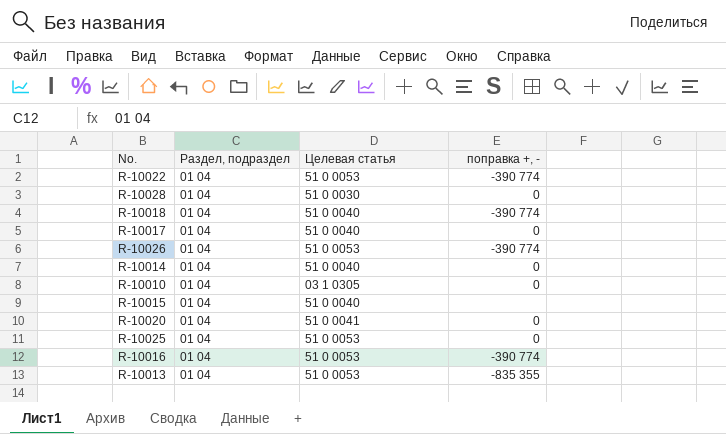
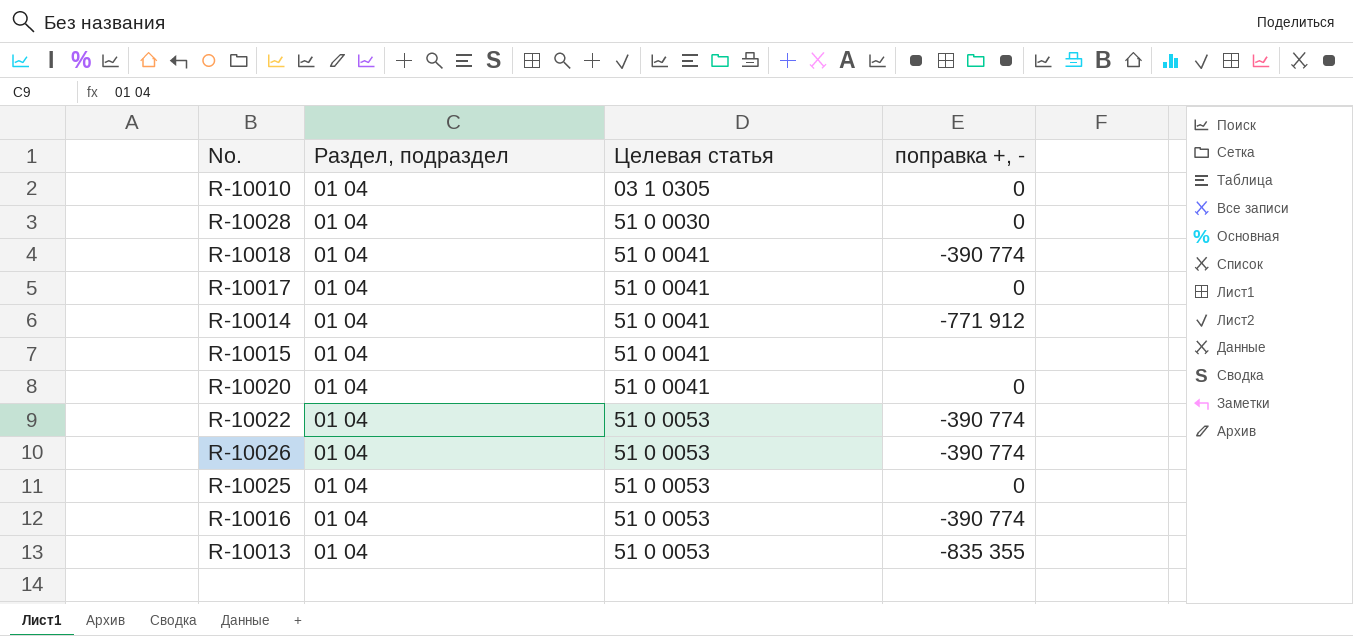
row order: none -> Целевая статья ascending
R-10018 | Целевая статья: 51 0 0040 -> 51 0 0041
R-10017 | Целевая статья: 51 0 0040 -> 51 0 0041
R-10014 | Целевая статья: 51 0 0040 -> 51 0 0041
R-10014 | поправка +, -: 0 -> -771 912
R-10015 | Целевая статья: 51 0 0040 -> 51 0 0041

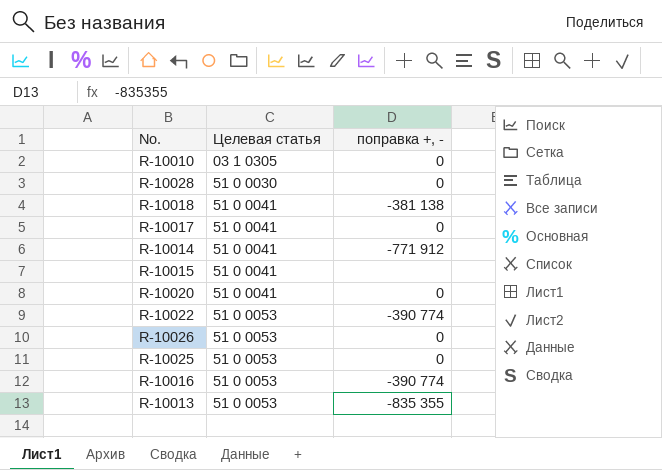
column Раздел, подраздел | position: 2 -> none
R-10018 | поправка +, -: -390 774 -> -381 138
R-10026 | поправка +, -: -390 774 -> 0

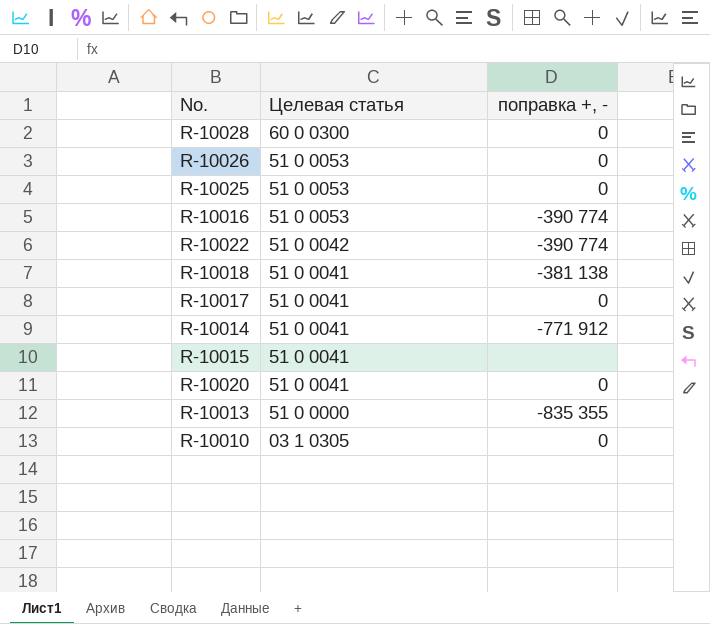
row order: Целевая статья ascending -> Целевая статья descending
R-10028 | Целевая статья: 51 0 0030 -> 60 0 0300
R-10022 | Целевая статья: 51 0 0053 -> 51 0 0042
R-10013 | Целевая статья: 51 0 0053 -> 51 0 0000

